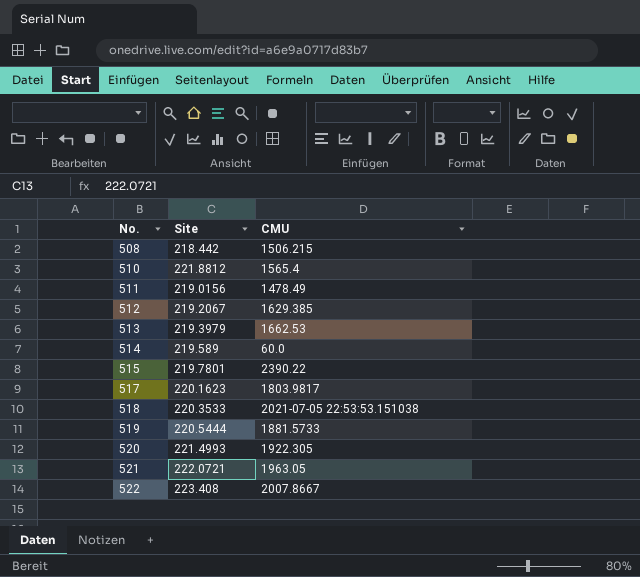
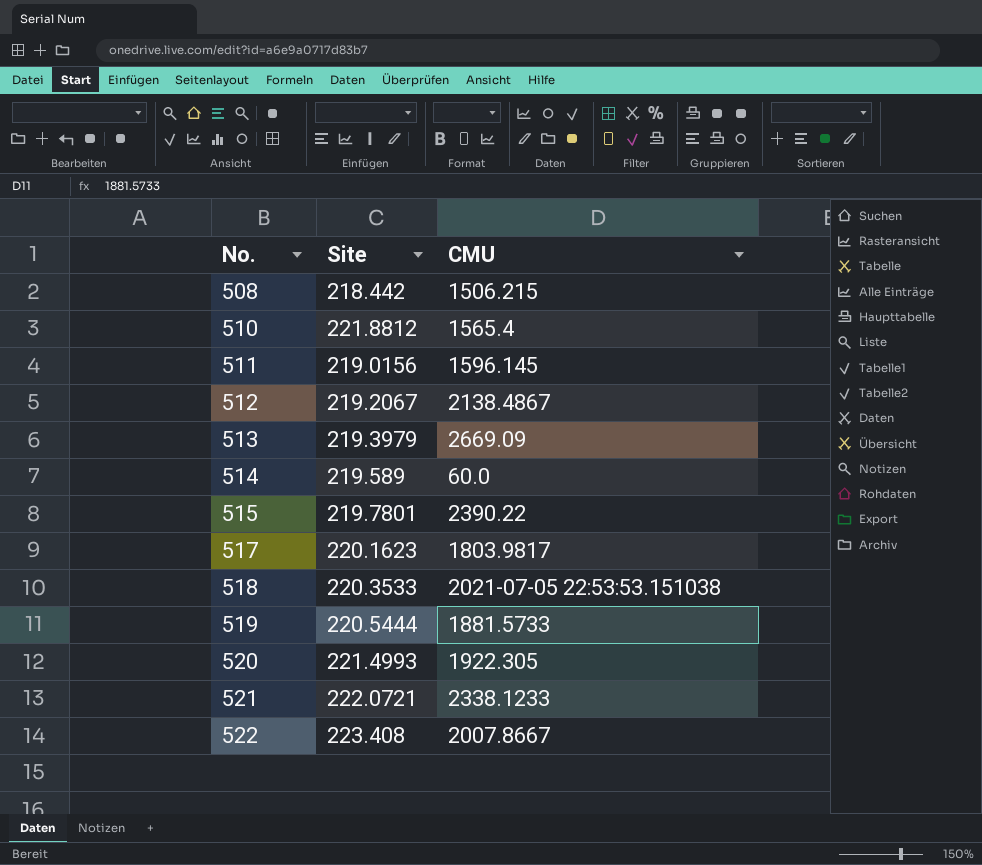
511 | CMU: 1478.49 -> 1596.145
512 | CMU: 1629.385 -> 2138.4867
513 | CMU: 1662.53 -> 2669.09
521 | CMU: 1963.05 -> 2338.1233

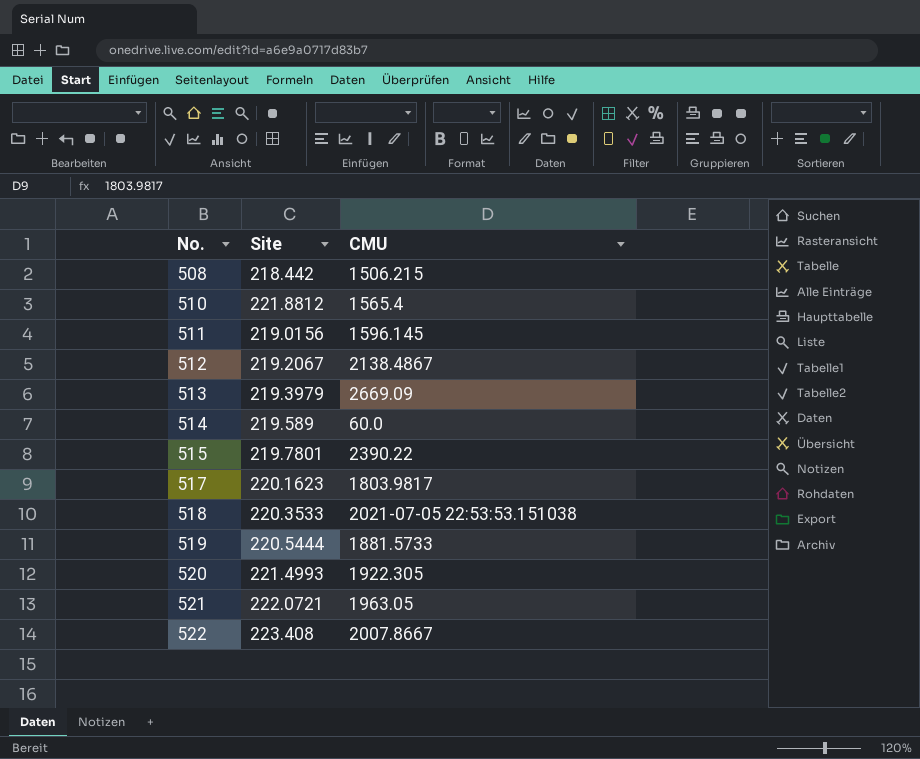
521 | CMU: 2338.1233 -> 1963.05

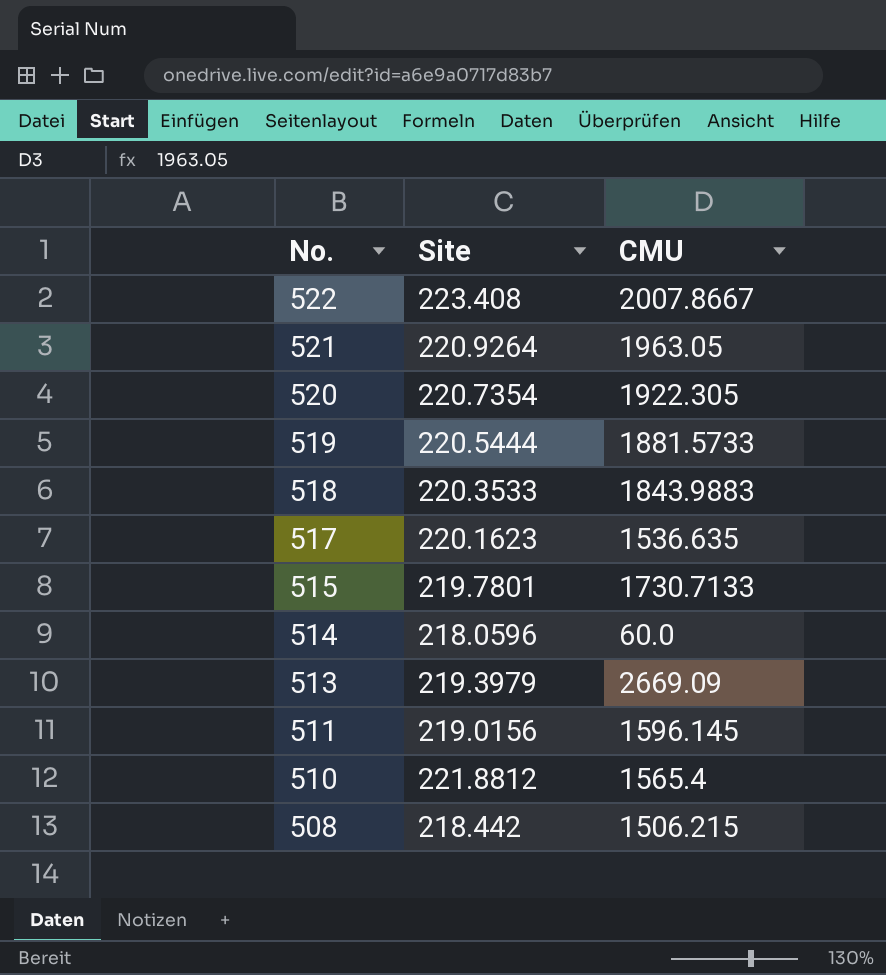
row order: No. ascending -> No. descending
row 512: 219.2067 | 2138.4867 -> none
521 | Site: 222.0721 -> 220.9264
520 | Site: 221.4993 -> 220.7354
518 | CMU: 2021-07-05 22:53:53.151038 -> 1843.9883
517 | CMU: 1803.9817 -> 1536.635
515 | CMU: 2390.22 -> 1730.7133
514 | Site: 219.589 -> 218.0596

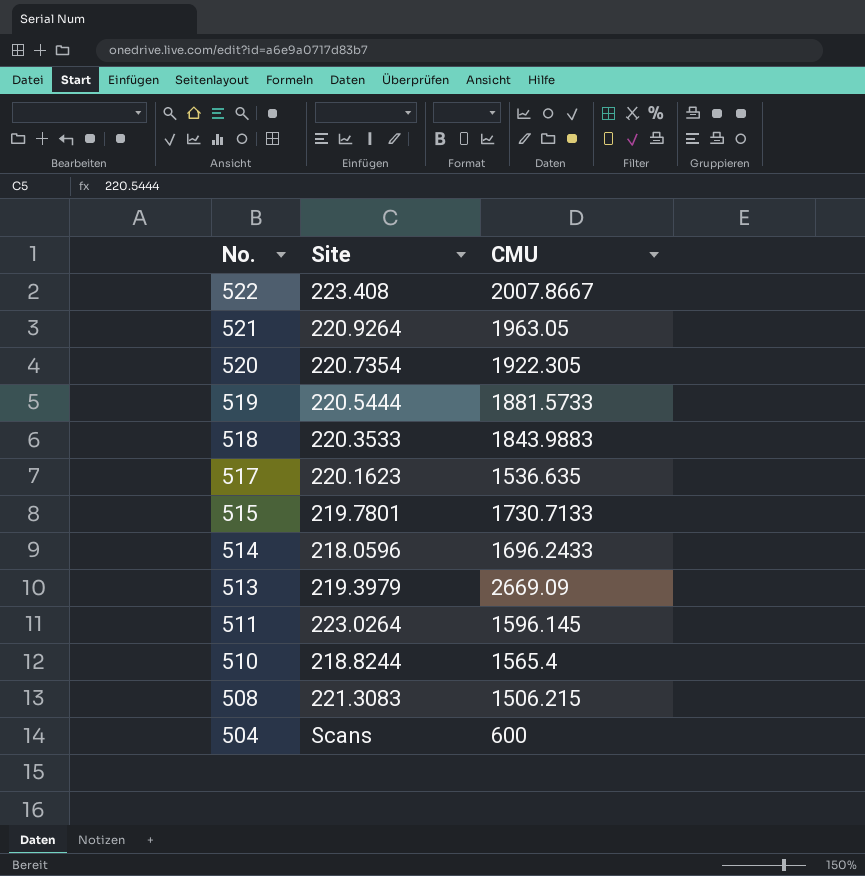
514 | CMU: 60.0 -> 1696.2433
511 | Site: 219.0156 -> 223.0264
510 | Site: 221.8812 -> 218.8244
508 | Site: 218.442 -> 221.3083
row 504: none -> Scans | 600

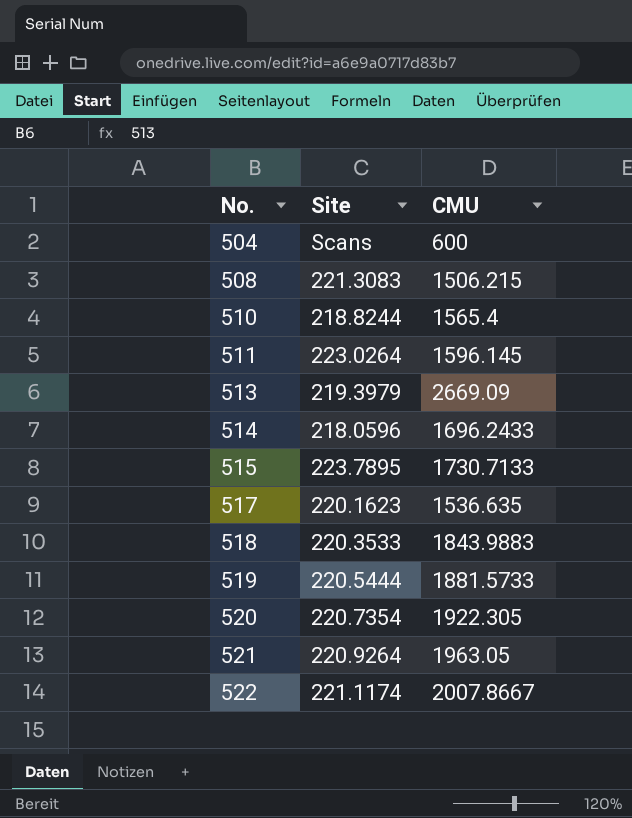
row order: No. descending -> No. ascending
515 | Site: 219.7801 -> 223.7895
522 | Site: 223.408 -> 221.1174

